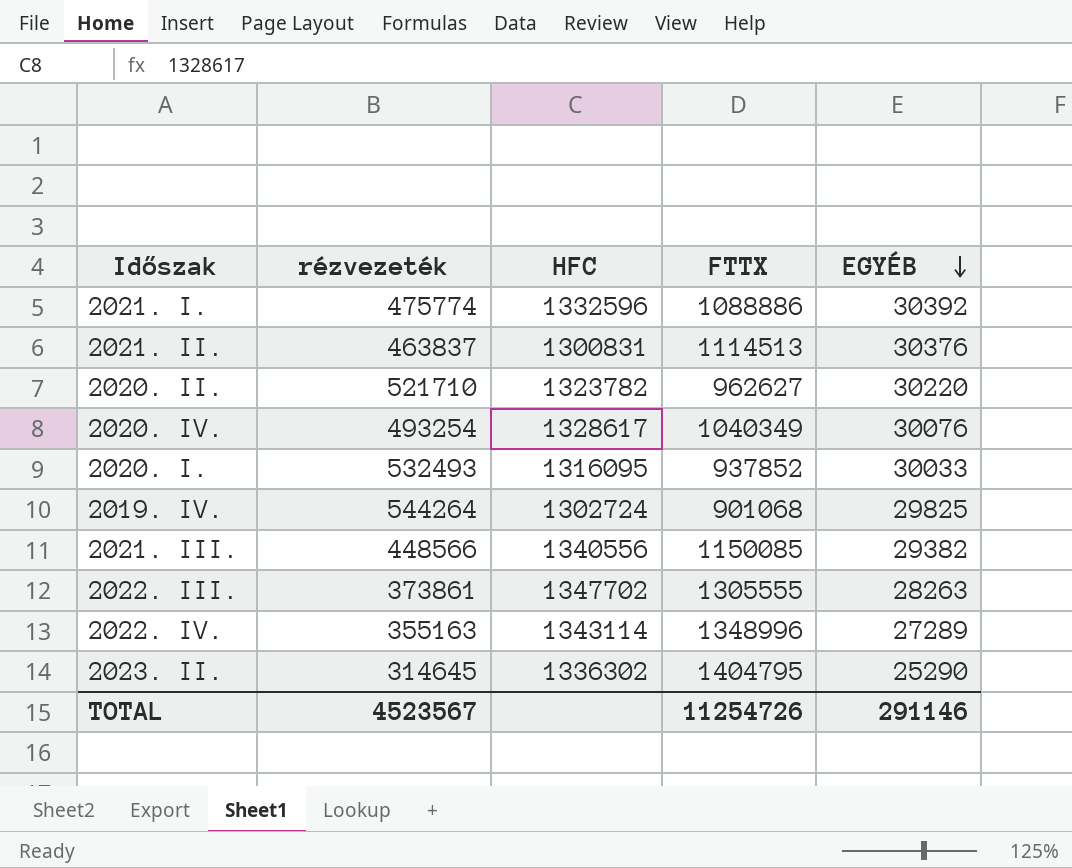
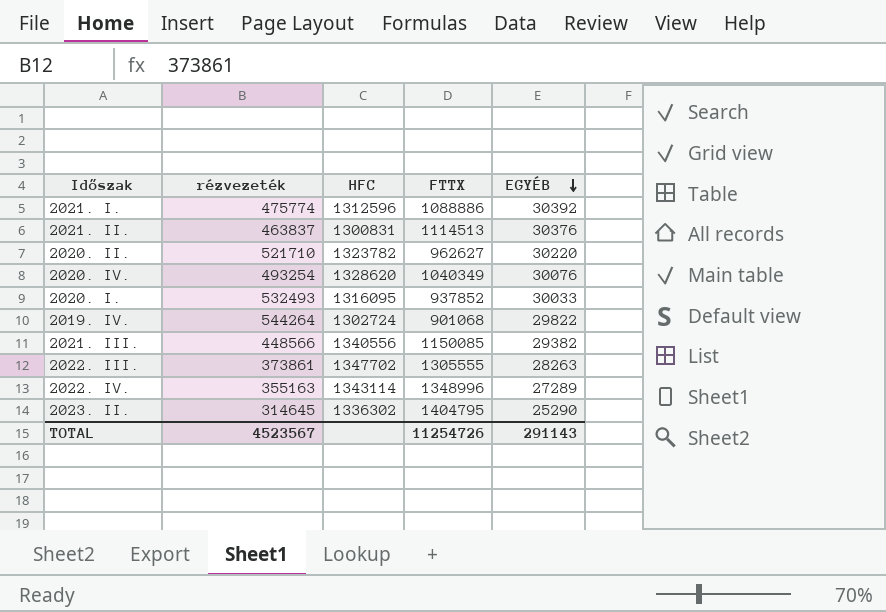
2021. I. | HFC: 1332596 -> 1312596
2020. IV. | HFC: 1328617 -> 1328620
2019. IV. | EGYÉB: 29825 -> 29822
TOTAL | EGYÉB: 291146 -> 291143

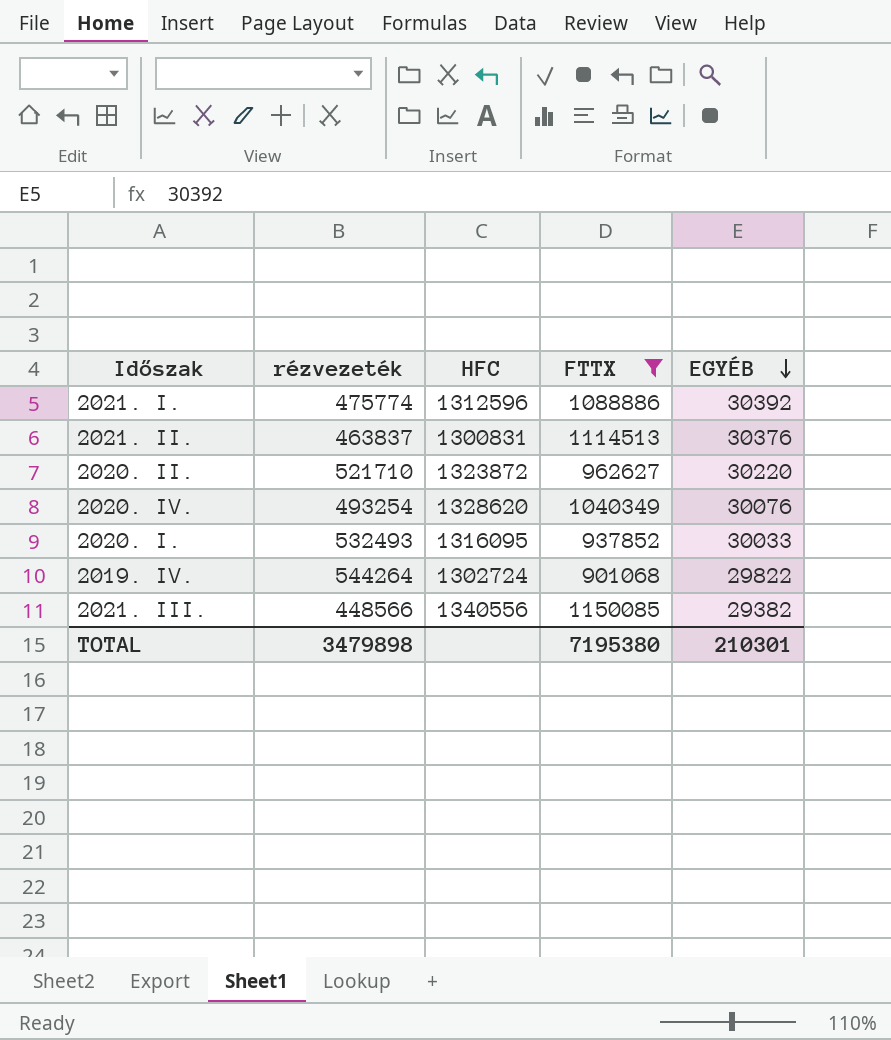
filter: none -> FTTX <= 1150085
2020. II. | HFC: 1323782 -> 1323872
TOTAL | rézvezeték: 4523567 -> 3479898
TOTAL | FTTX: 11254726 -> 7195380
TOTAL | EGYÉB: 291143 -> 210301

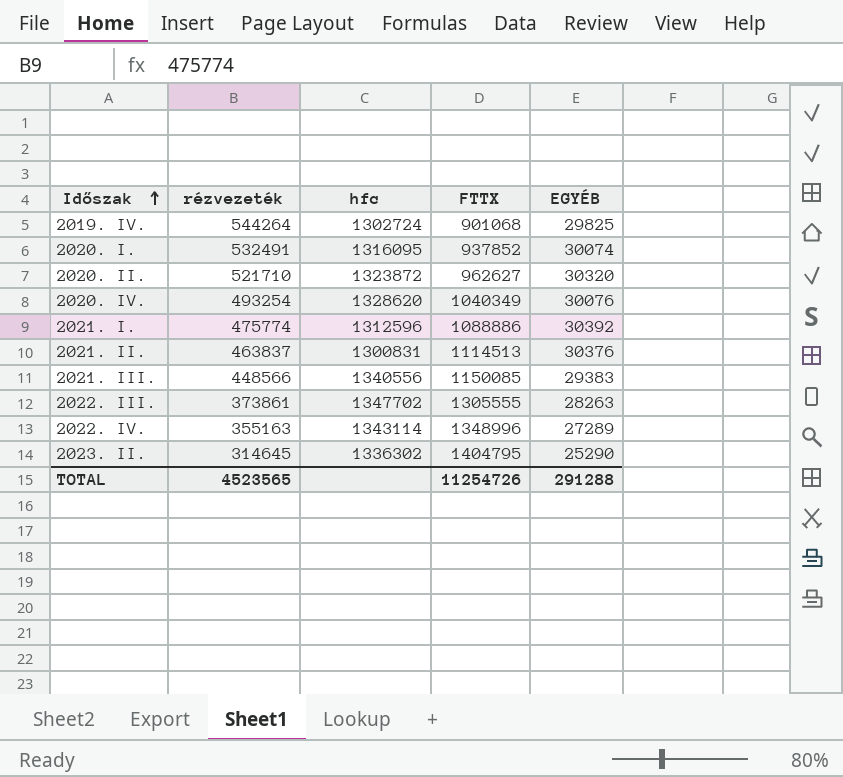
filter: FTTX <= 1150085 -> none
row order: EGYÉB descending -> Időszak ascending
column name: HFC -> hfc
2019. IV. | EGYÉB: 29822 -> 29825
2020. I. | rézvezeték: 532493 -> 532491
2020. I. | EGYÉB: 30033 -> 30074
2020. II. | EGYÉB: 30220 -> 30320
2021. III. | EGYÉB: 29382 -> 29383
TOTAL | rézvezeték: 3479898 -> 4523565
TOTAL | FTTX: 7195380 -> 11254726
TOTAL | EGYÉB: 210301 -> 291288

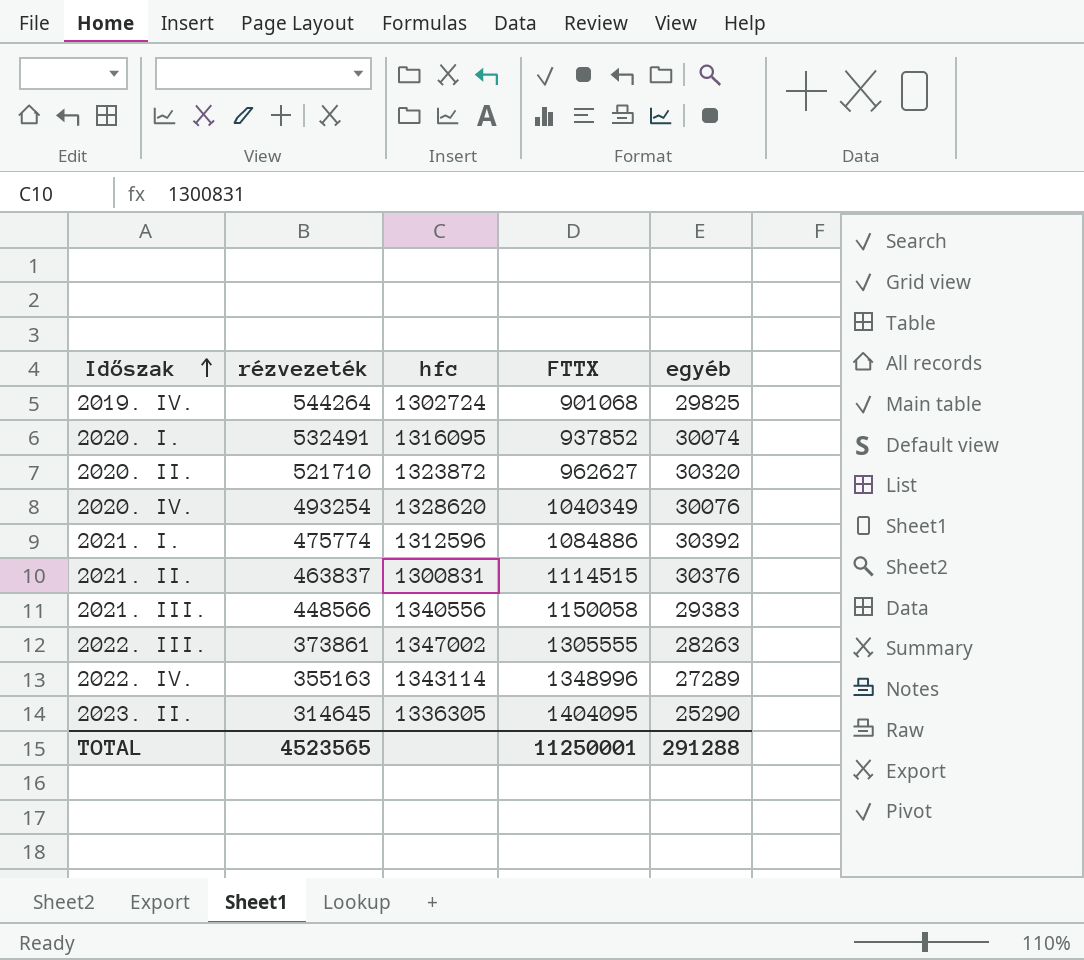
column name: EGYÉB -> egyéb
2021. I. | FTTX: 1088886 -> 1084886
2021. II. | FTTX: 1114513 -> 1114515
2021. III. | FTTX: 1150085 -> 1150058
2022. III. | hfc: 1347702 -> 1347002
2023. II. | hfc: 1336302 -> 1336305
2023. II. | FTTX: 1404795 -> 1404095
TOTAL | FTTX: 11254726 -> 11250001

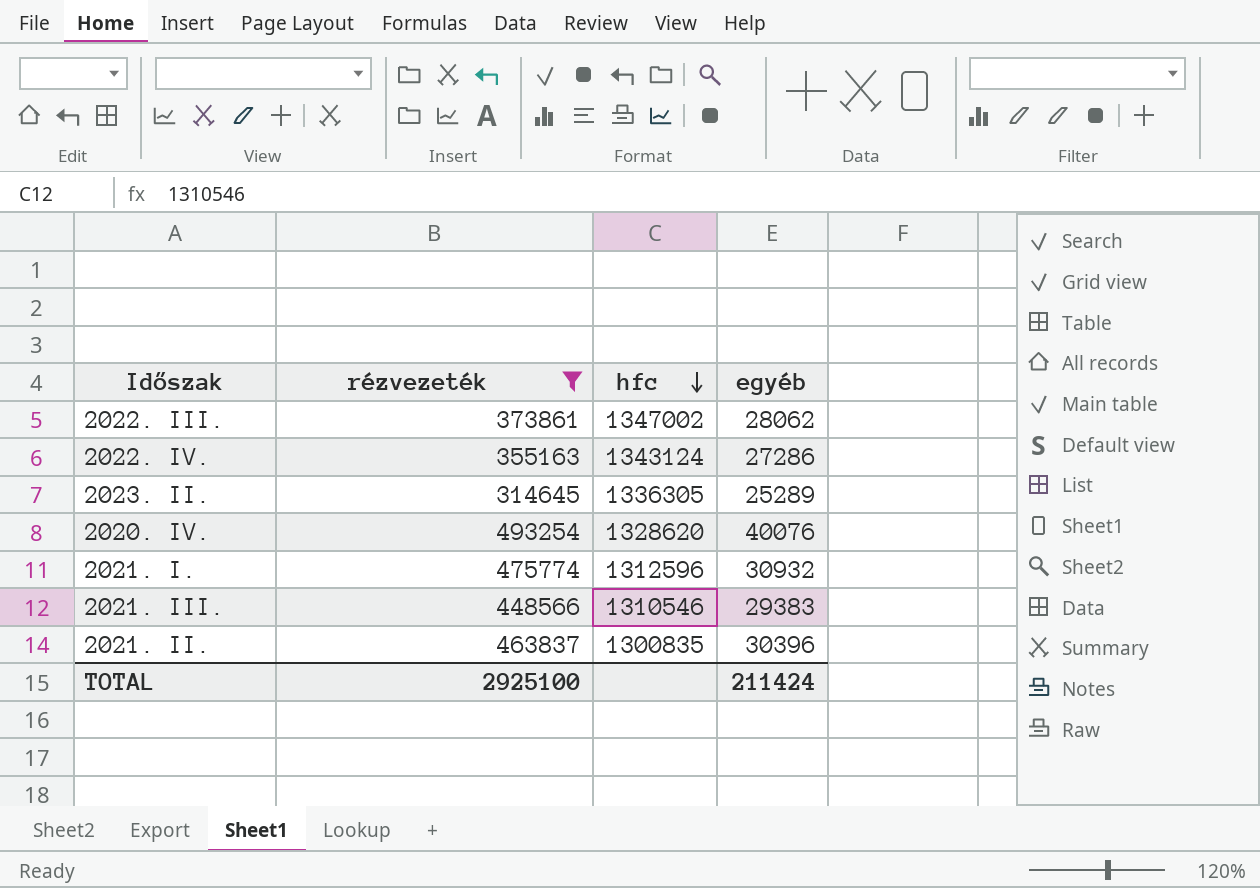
filter: none -> rézvezeték <= 493254
row order: Időszak ascending -> hfc descending
column FTTX | position: 4 -> none
2022. III. | egyéb: 28263 -> 28062
2022. IV. | hfc: 1343114 -> 1343124
2022. IV. | egyéb: 27289 -> 27286
2023. II. | egyéb: 25290 -> 25289
2020. IV. | egyéb: 30076 -> 40076
2021. I. | egyéb: 30392 -> 30932
2021. III. | hfc: 1340556 -> 1310546
2021. II. | hfc: 1300831 -> 1300835
2021. II. | egyéb: 30376 -> 30396
TOTAL | rézvezeték: 4523565 -> 2925100
TOTAL | egyéb: 291288 -> 211424

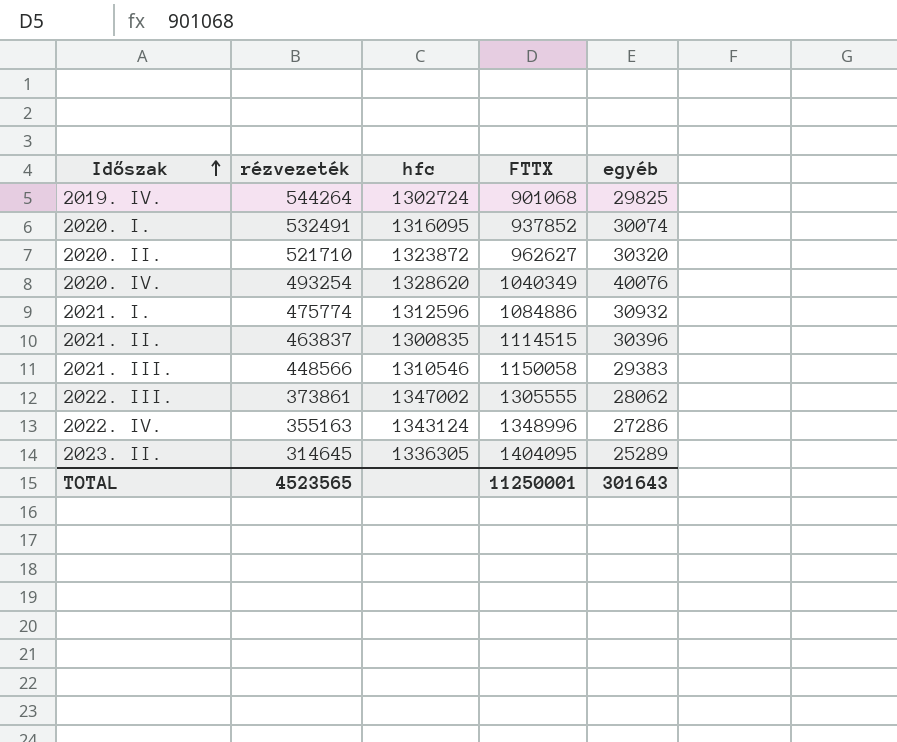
filter: rézvezeték <= 493254 -> none
row order: hfc descending -> Időszak ascending
column FTTX | position: none -> 4
TOTAL | rézvezeték: 2925100 -> 4523565
TOTAL | egyéb: 211424 -> 301643

